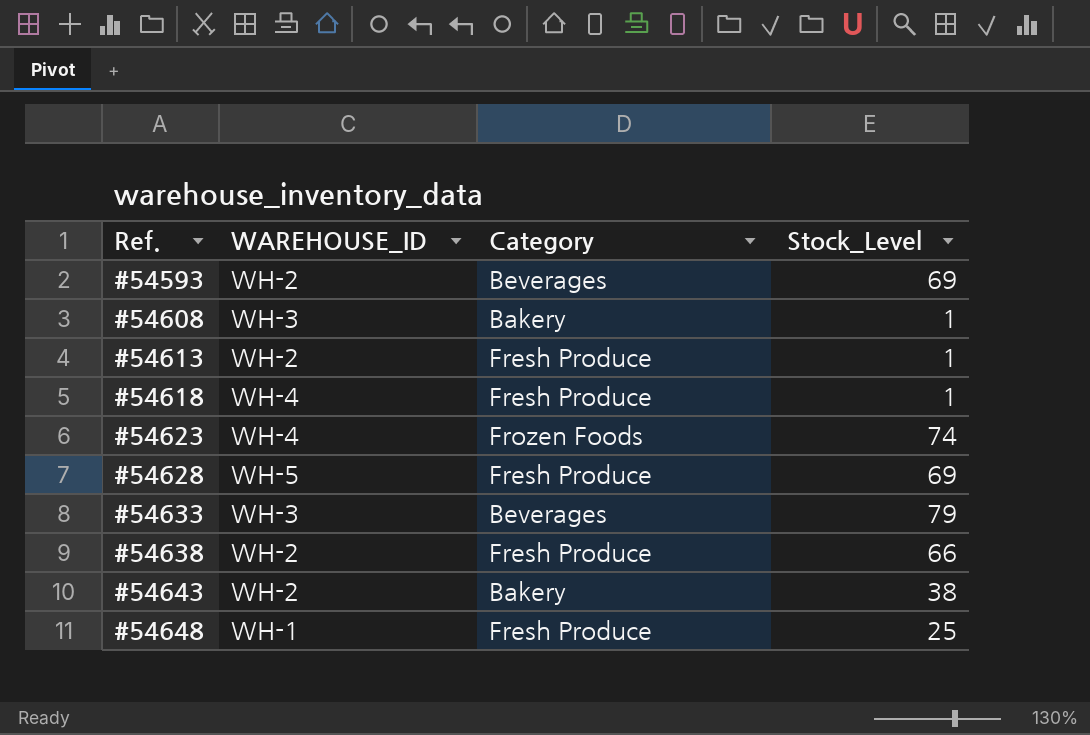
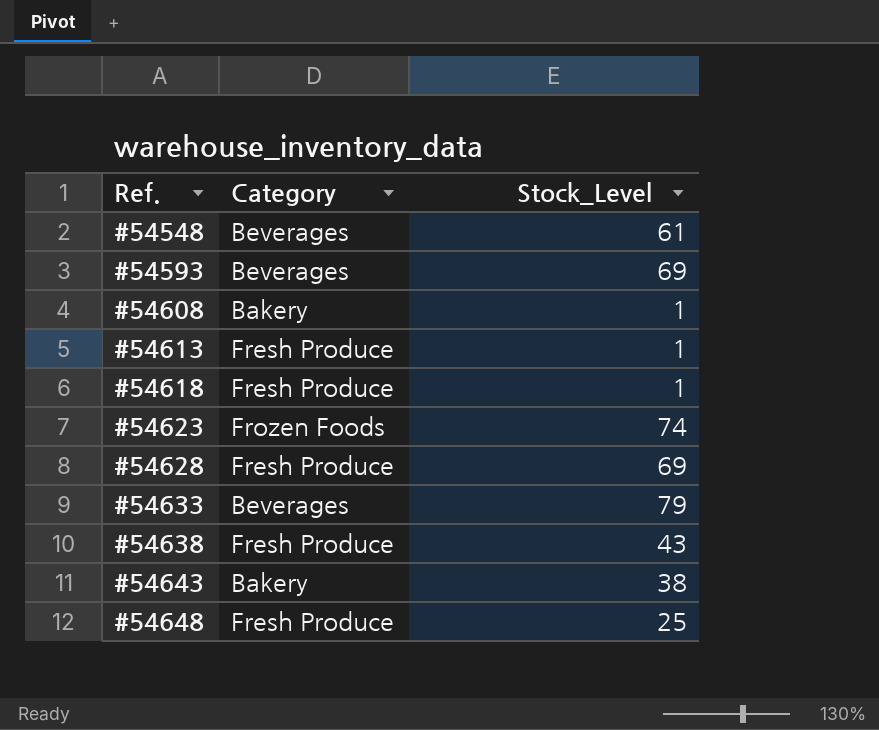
column WAREHOUSE_ID | position: 2 -> none
row #54548: none -> Beverages | 61
#54638 | Stock_Level: 66 -> 43

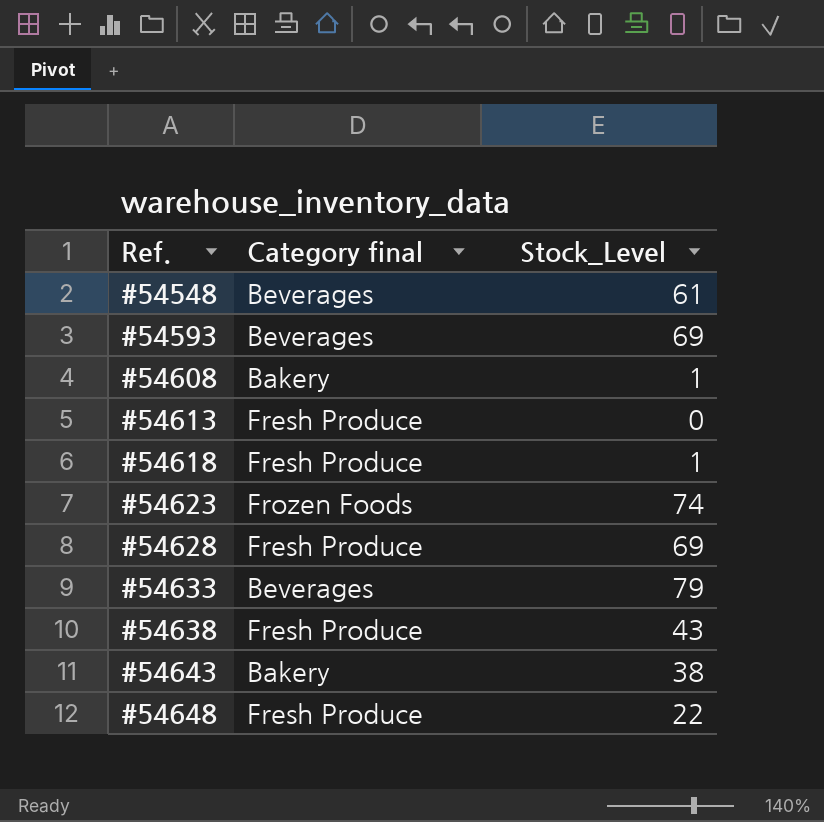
column name: Category -> Category final
#54613 | Stock_Level: 1 -> 0
#54648 | Stock_Level: 25 -> 22

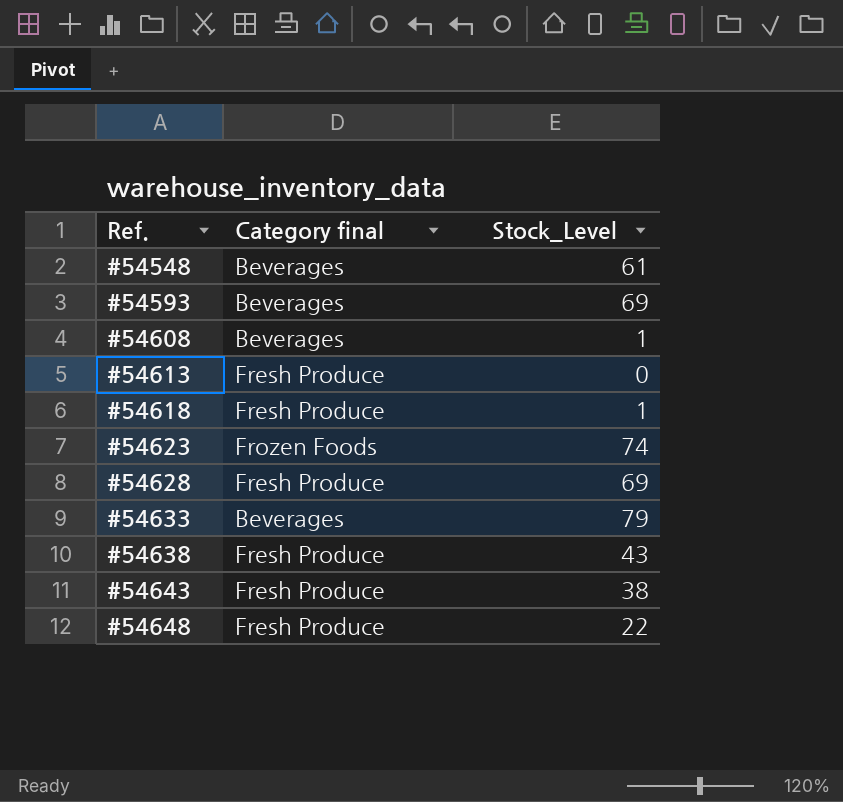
#54608 | Category final: Bakery -> Beverages
#54643 | Category final: Bakery -> Fresh Produce

